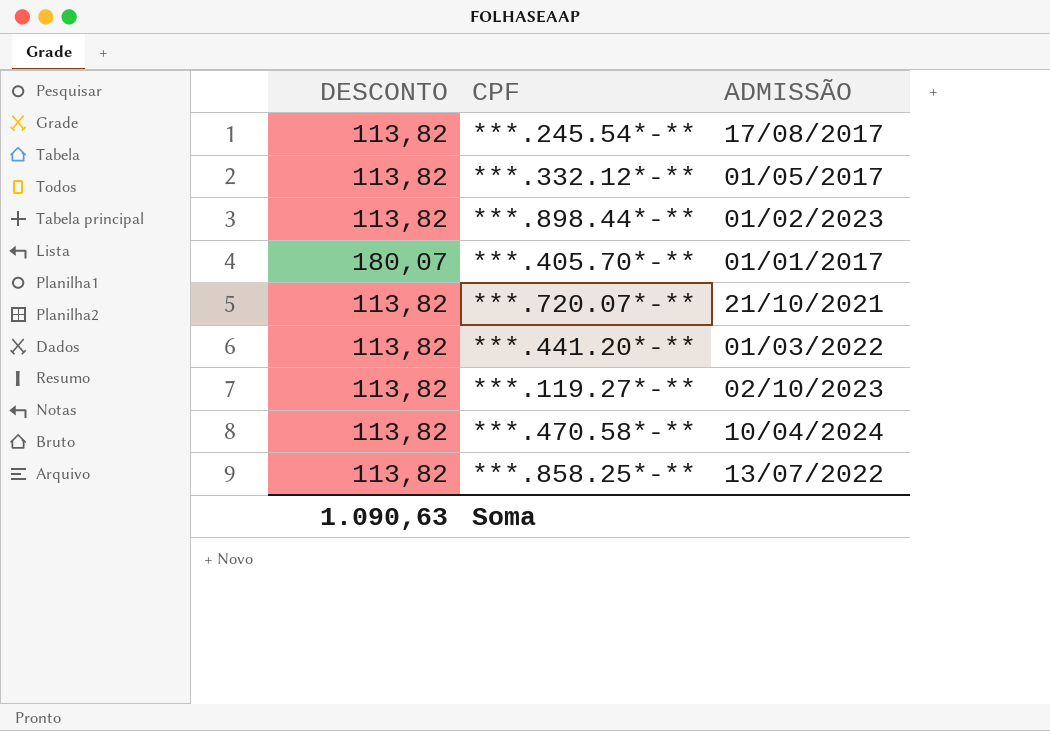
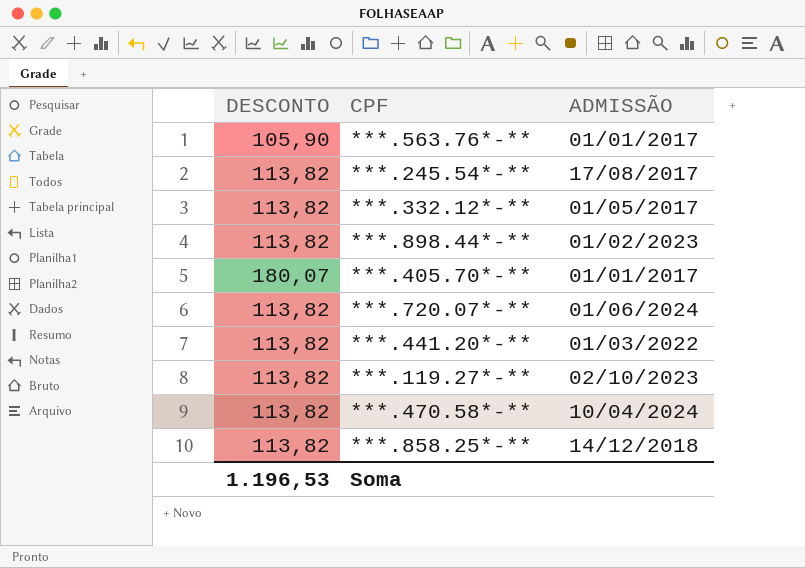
row ***.563.76*-**: none -> 105,90 | 01/01/2017
***.720.07*-** | ADMISSÃO: 21/10/2021 -> 01/06/2024
***.858.25*-** | ADMISSÃO: 13/07/2022 -> 14/12/2018
Soma | DESCONTO: 1.090,63 -> 1.196,53

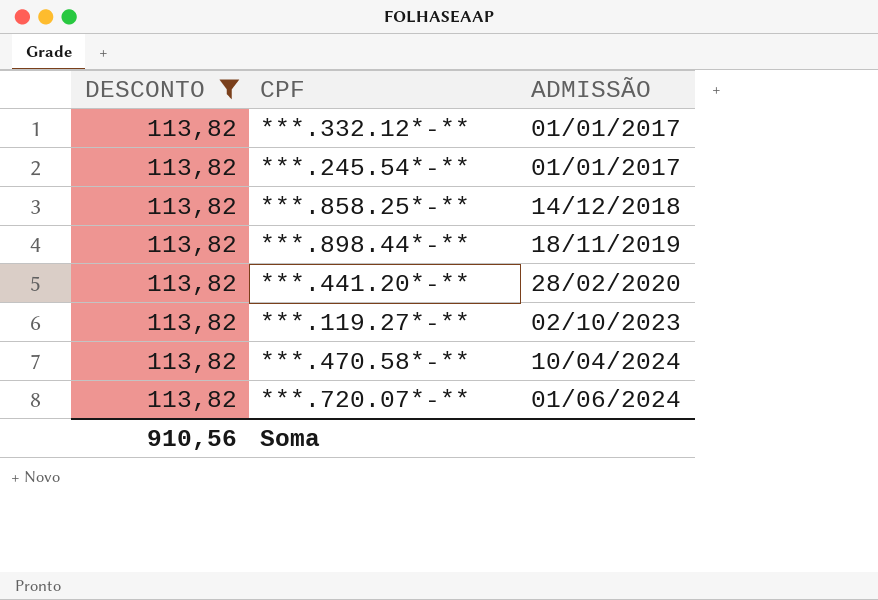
filter: none -> DESCONTO = 113,82
row order: none -> ADMISSÃO ascending
***.332.12*-** | ADMISSÃO: 01/05/2017 -> 01/01/2017
***.245.54*-** | ADMISSÃO: 17/08/2017 -> 01/01/2017
***.898.44*-** | ADMISSÃO: 01/02/2023 -> 18/11/2019
***.441.20*-** | ADMISSÃO: 01/03/2022 -> 28/02/2020
Soma | DESCONTO: 1.196,53 -> 910,56

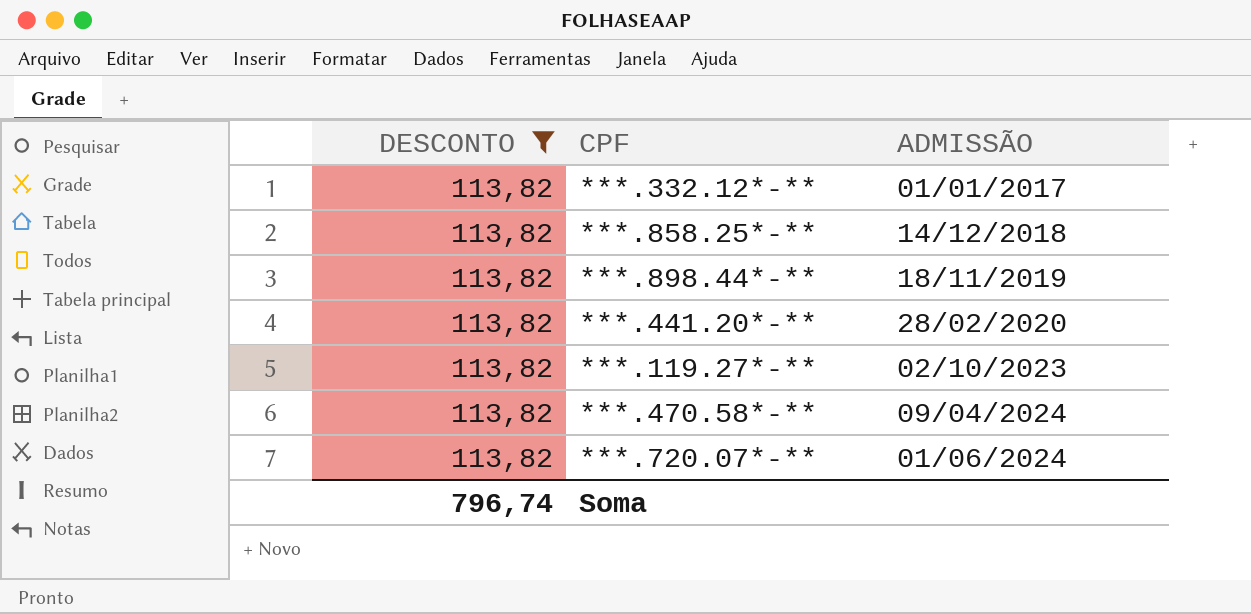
row ***.245.54*-**: 113,82 | 01/01/2017 -> none
***.470.58*-** | ADMISSÃO: 10/04/2024 -> 09/04/2024
Soma | DESCONTO: 910,56 -> 796,74

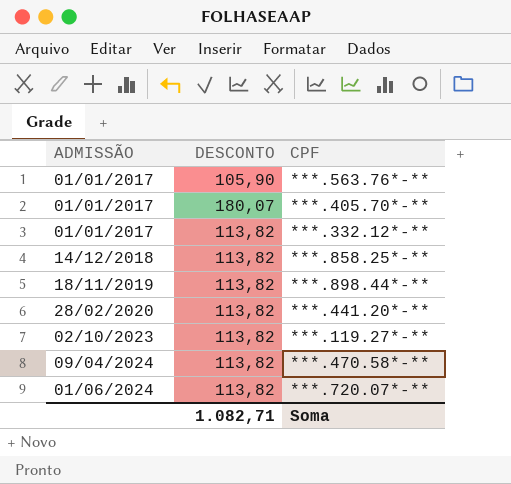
filter: DESCONTO = 113,82 -> none
column ADMISSÃO | position: 3 -> 1
Soma | DESCONTO: 796,74 -> 1.082,71

